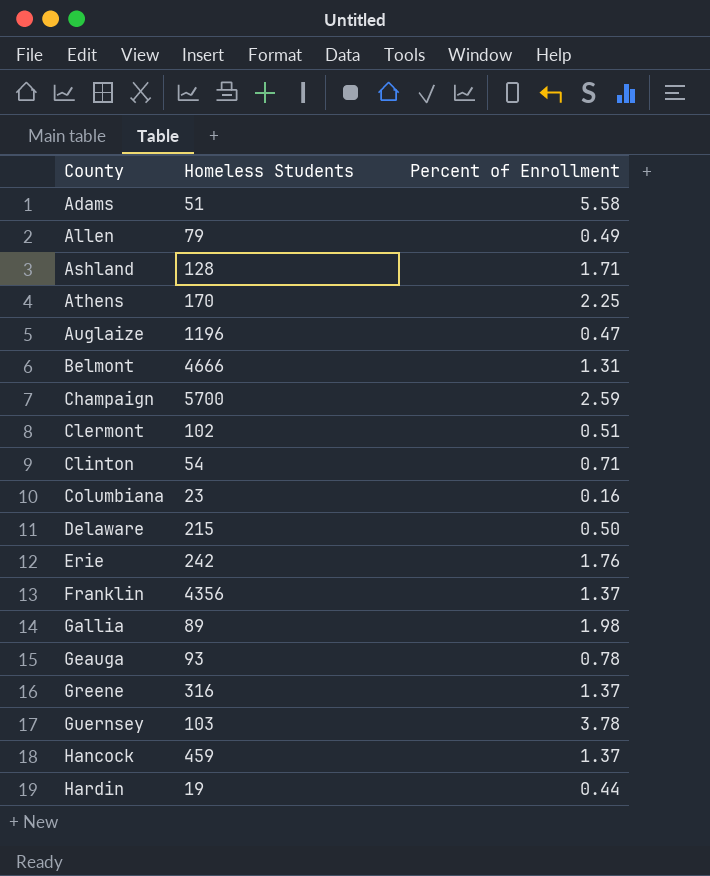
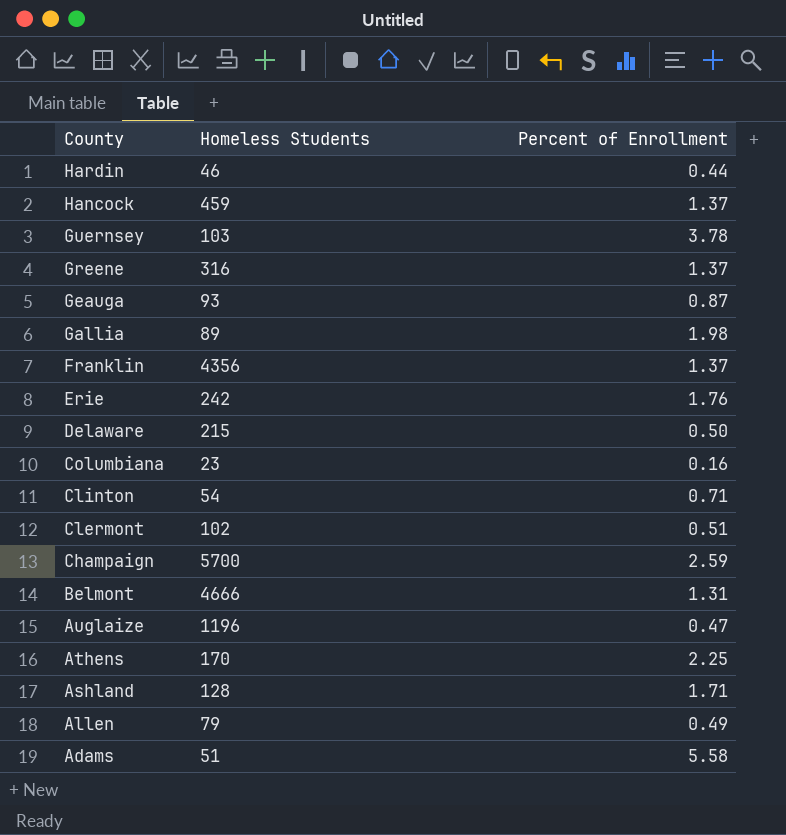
row order: County ascending -> County descending
Hardin | Homeless Students: 19 -> 46
Geauga | Percent of Enrollment: 0.78 -> 0.87

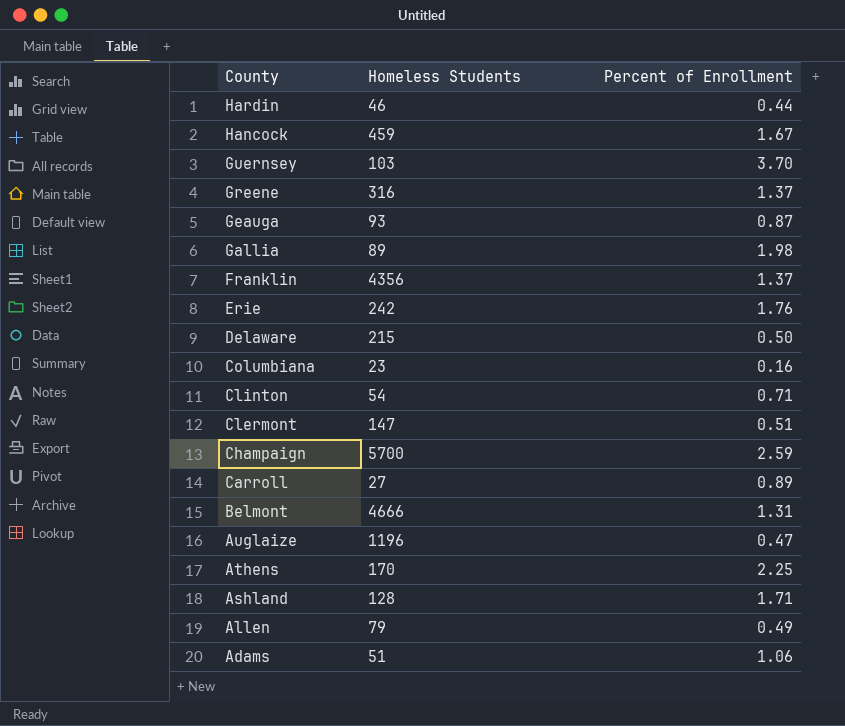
Hancock | Percent of Enrollment: 1.37 -> 1.67
Guernsey | Percent of Enrollment: 3.78 -> 3.70
Clermont | Homeless Students: 102 -> 147
row Carroll: none -> 27 | 0.89
Adams | Percent of Enrollment: 5.58 -> 1.06

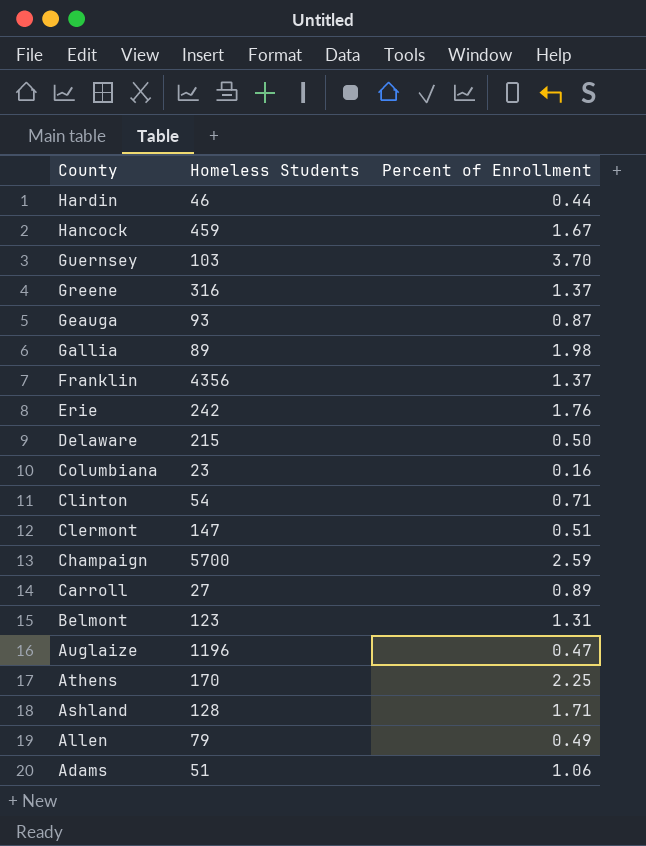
Belmont | Homeless Students: 4666 -> 123

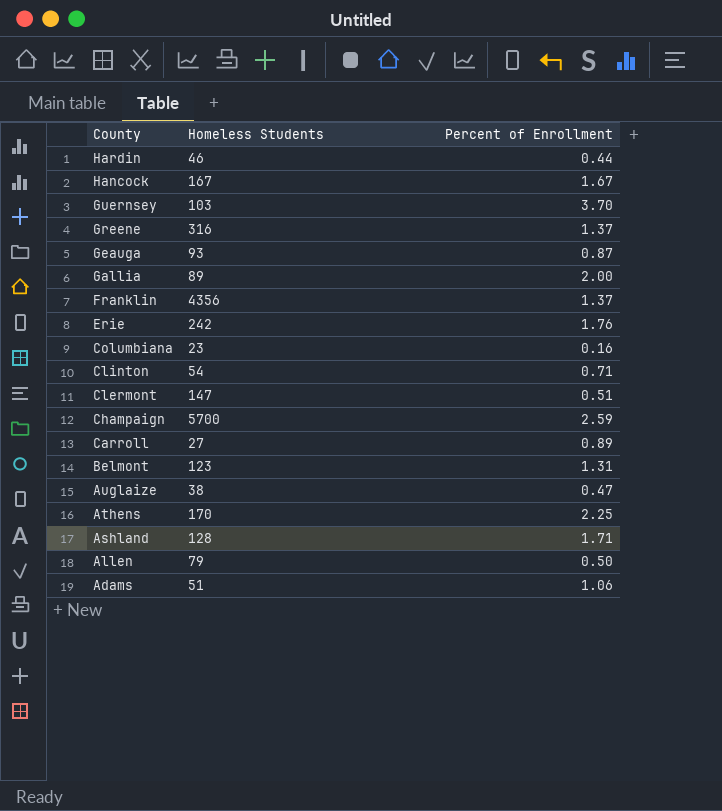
row Delaware: 215 | 0.50 -> none
Hancock | Homeless Students: 459 -> 167
Gallia | Percent of Enrollment: 1.98 -> 2.00
Auglaize | Homeless Students: 1196 -> 38
Allen | Percent of Enrollment: 0.49 -> 0.50

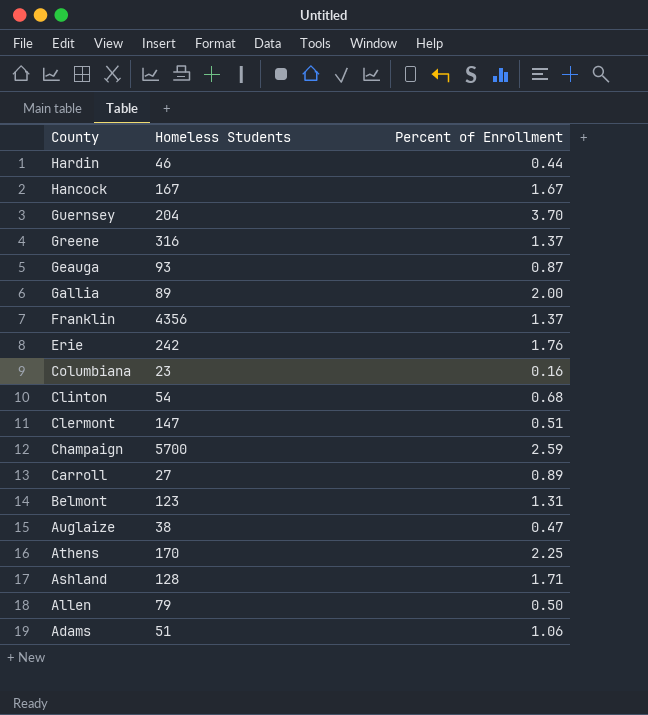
Guernsey | Homeless Students: 103 -> 204
Clinton | Percent of Enrollment: 0.71 -> 0.68

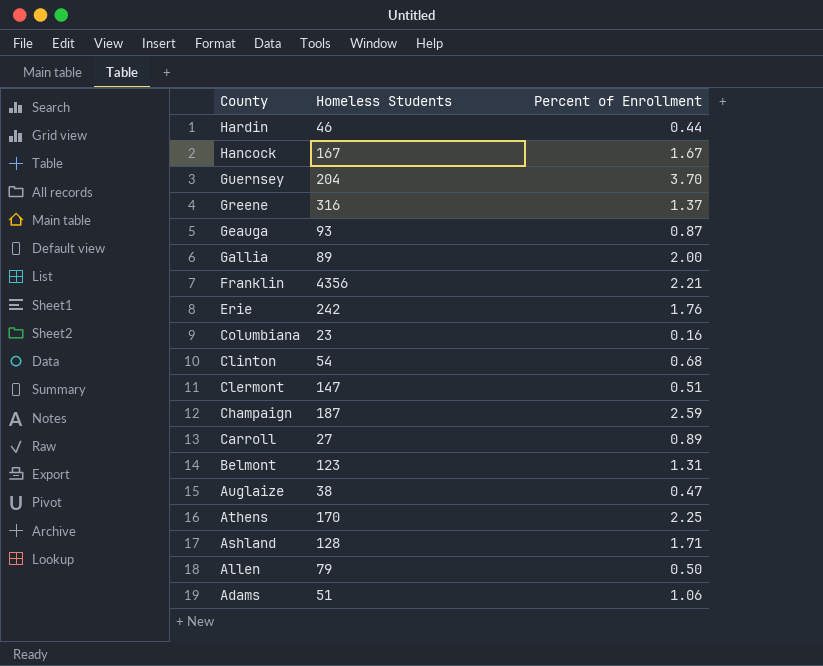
Franklin | Percent of Enrollment: 1.37 -> 2.21
Champaign | Homeless Students: 5700 -> 187

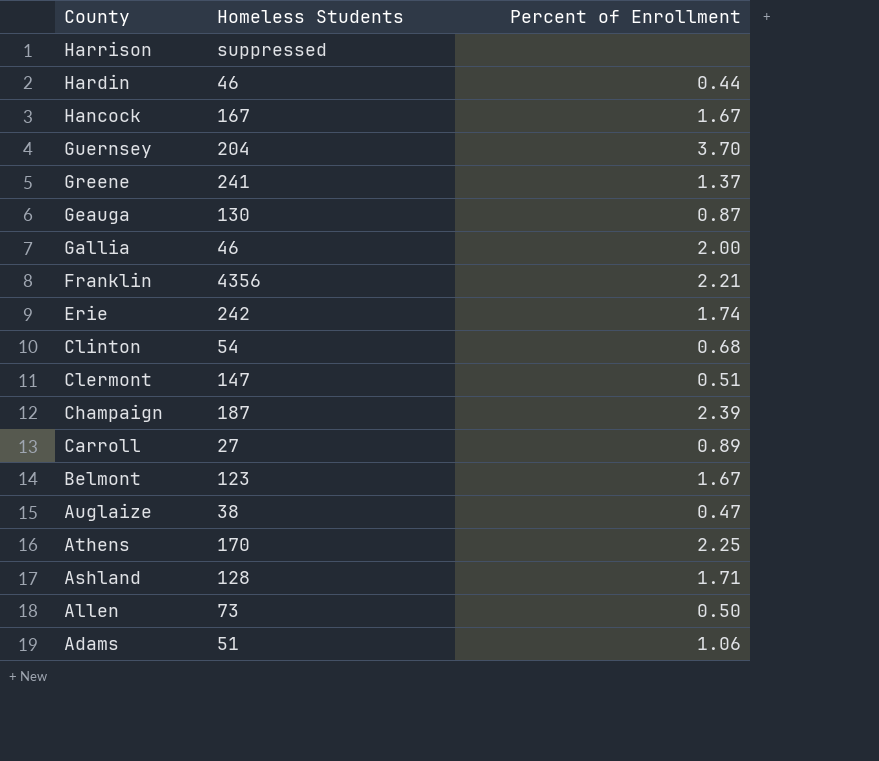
row Columbiana: 23 | 0.16 -> none
row Harrison: none -> suppressed | none
Greene | Homeless Students: 316 -> 241
Geauga | Homeless Students: 93 -> 130
Gallia | Homeless Students: 89 -> 46
Erie | Percent of Enrollment: 1.76 -> 1.74
Champaign | Percent of Enrollment: 2.59 -> 2.39
Belmont | Percent of Enrollment: 1.31 -> 1.67
Allen | Homeless Students: 79 -> 73

